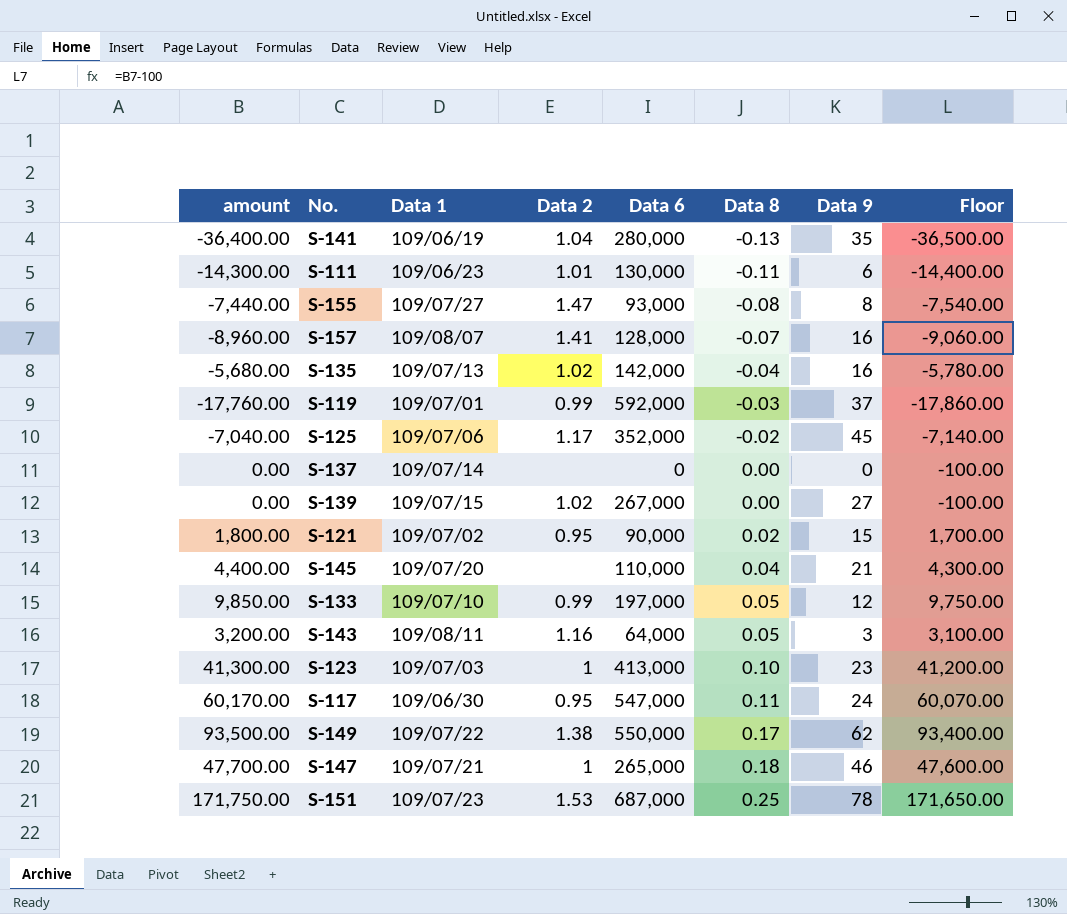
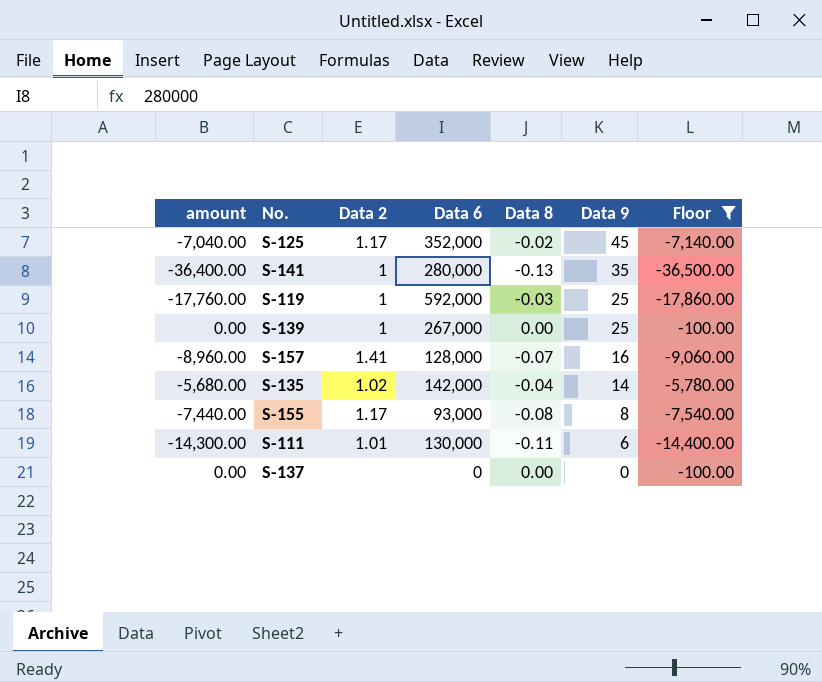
filter: none -> Floor <= -100.00
row order: Data 8 ascending -> Data 9 descending
column Data 1 | position: 3 -> none
S-141 | Data 2: 1.04 -> 1
S-119 | Data 2: 0.99 -> 1
S-119 | Data 9: 37 -> 25
S-139 | Data 2: 1.02 -> 1
S-139 | Data 9: 27 -> 25
S-135 | Data 9: 16 -> 14
S-155 | Data 2: 1.47 -> 1.17

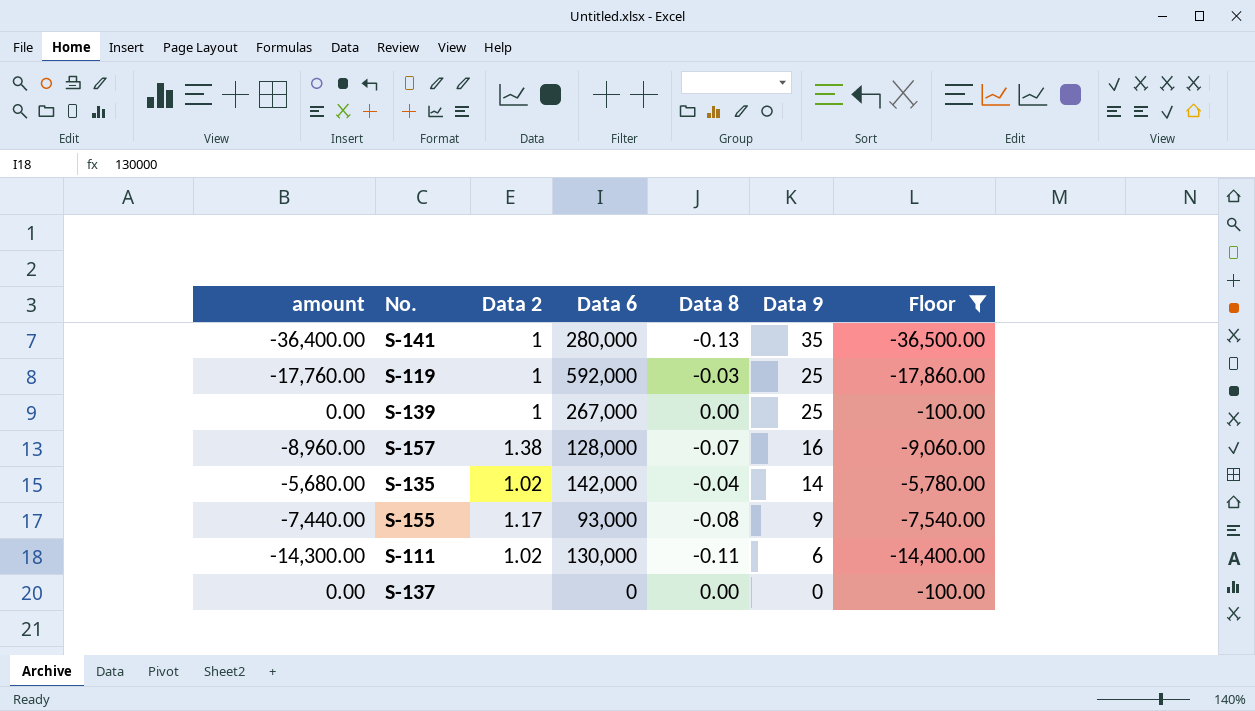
row S-125: -7,040.00 | 1.17 | 352,000 | -0.02 | 45 | -7,140.00 -> none
S-157 | Data 2: 1.41 -> 1.38
S-155 | Data 9: 8 -> 9
S-111 | Data 2: 1.01 -> 1.02

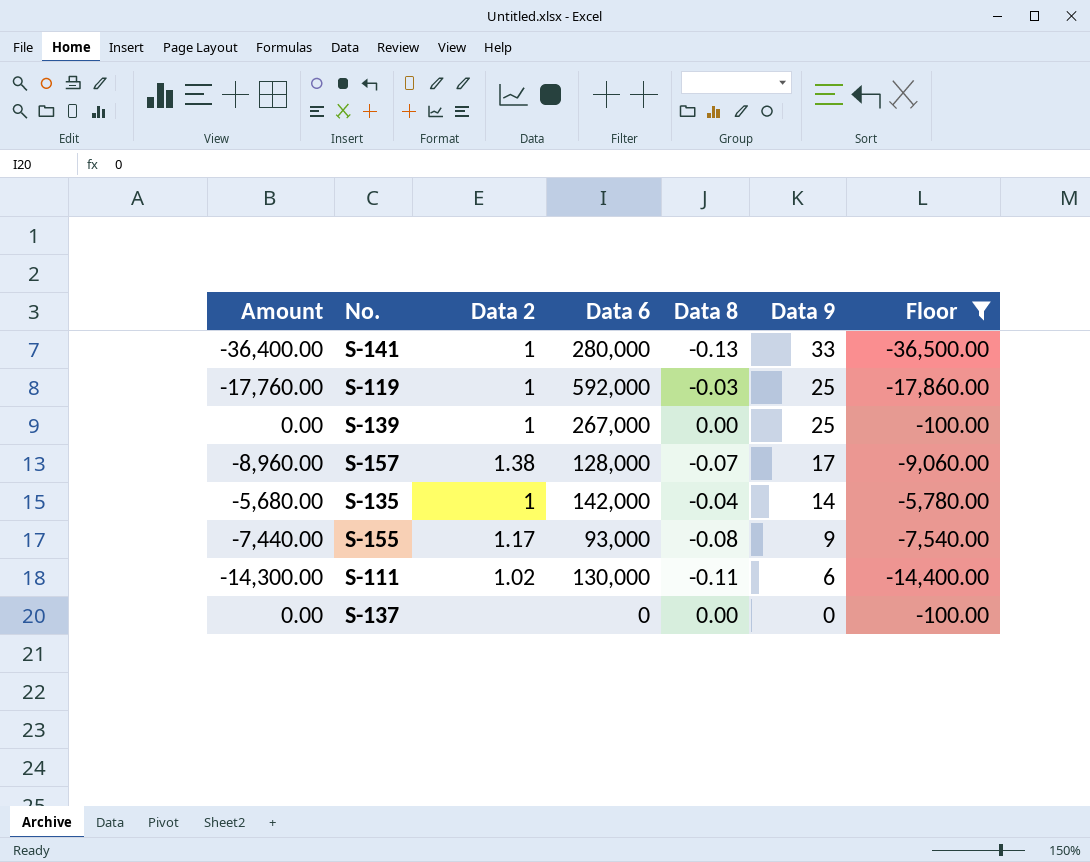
column name: amount -> Amount
S-141 | Data 9: 35 -> 33
S-157 | Data 9: 16 -> 17
S-135 | Data 2: 1.02 -> 1

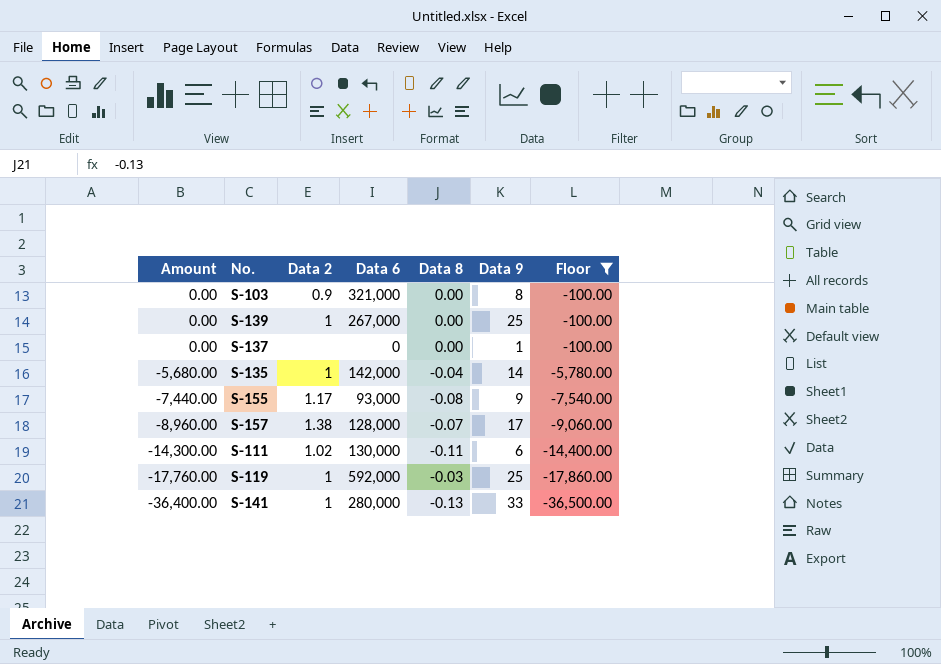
row order: Data 9 descending -> Amount descending
row S-103: none -> 0.00 | 0.9 | 321,000 | 0.00 | 8 | -100.00
S-137 | Data 9: 0 -> 1

